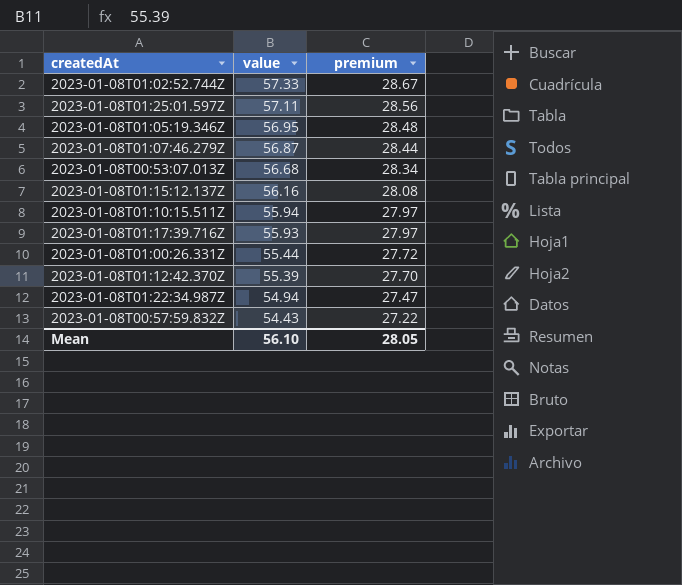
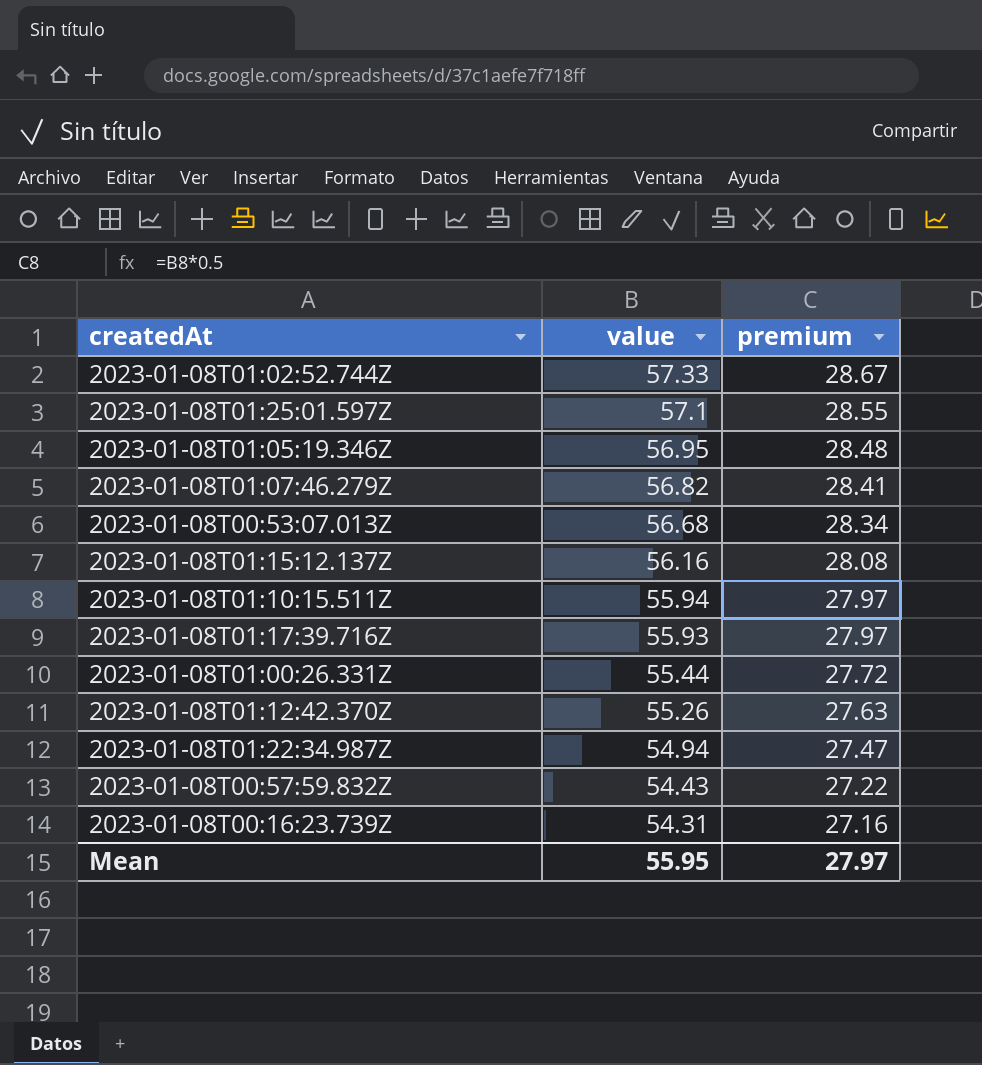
2023-01-08T01:25:01.597Z | value: 57.11 -> 57.1
2023-01-08T01:25:01.597Z | premium: 28.56 -> 28.55
2023-01-08T01:07:46.279Z | value: 56.87 -> 56.82
2023-01-08T01:07:46.279Z | premium: 28.44 -> 28.41
2023-01-08T01:12:42.370Z | value: 55.39 -> 55.26
2023-01-08T01:12:42.370Z | premium: 27.70 -> 27.63
row 2023-01-08T00:16:23.739Z: none -> 54.31 | 27.16
Mean | value: 56.10 -> 55.95
Mean | premium: 28.05 -> 27.97

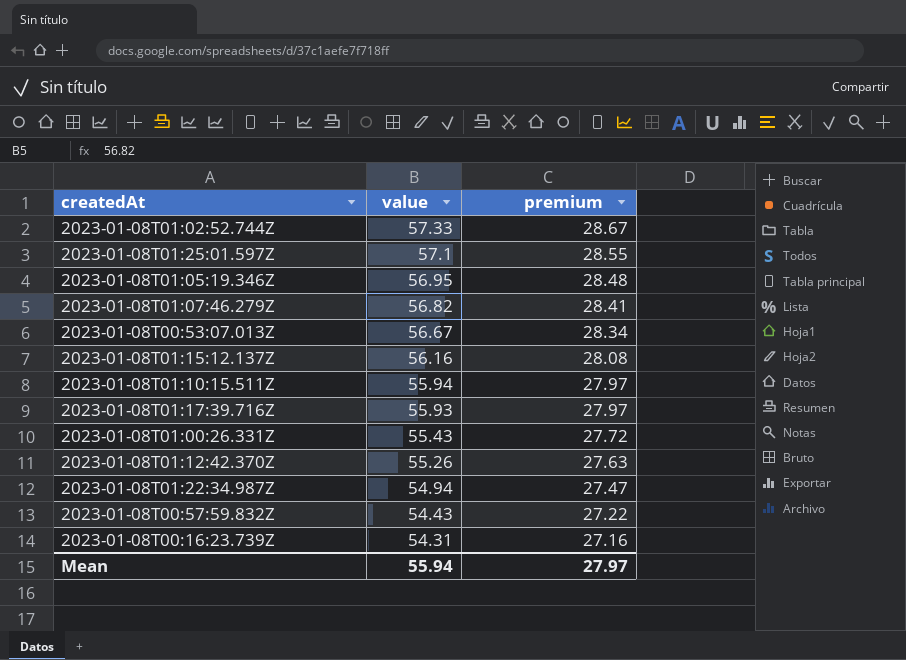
2023-01-08T00:53:07.013Z | value: 56.68 -> 56.67
2023-01-08T01:00:26.331Z | value: 55.44 -> 55.43
Mean | value: 55.95 -> 55.94

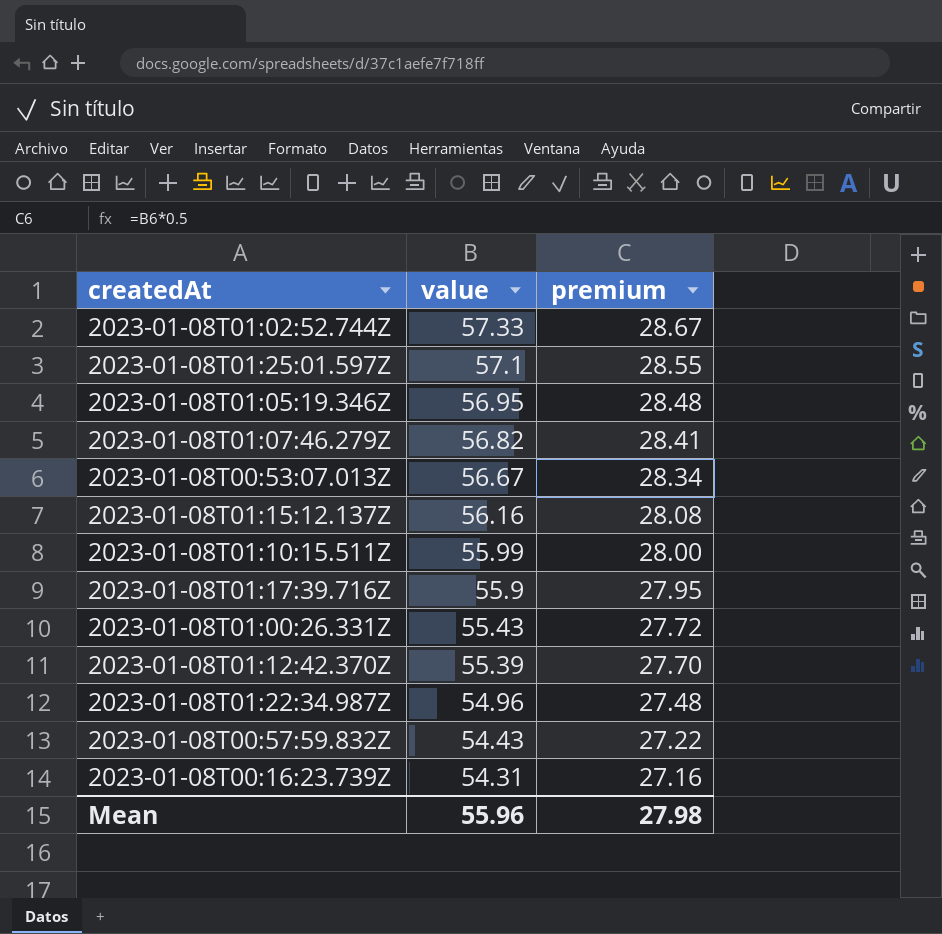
2023-01-08T01:10:15.511Z | value: 55.94 -> 55.99
2023-01-08T01:10:15.511Z | premium: 27.97 -> 28.00
2023-01-08T01:17:39.716Z | value: 55.93 -> 55.9
2023-01-08T01:17:39.716Z | premium: 27.97 -> 27.95
2023-01-08T01:12:42.370Z | value: 55.26 -> 55.39
2023-01-08T01:12:42.370Z | premium: 27.63 -> 27.70
2023-01-08T01:22:34.987Z | value: 54.94 -> 54.96
2023-01-08T01:22:34.987Z | premium: 27.47 -> 27.48
Mean | value: 55.94 -> 55.96
Mean | premium: 27.97 -> 27.98

